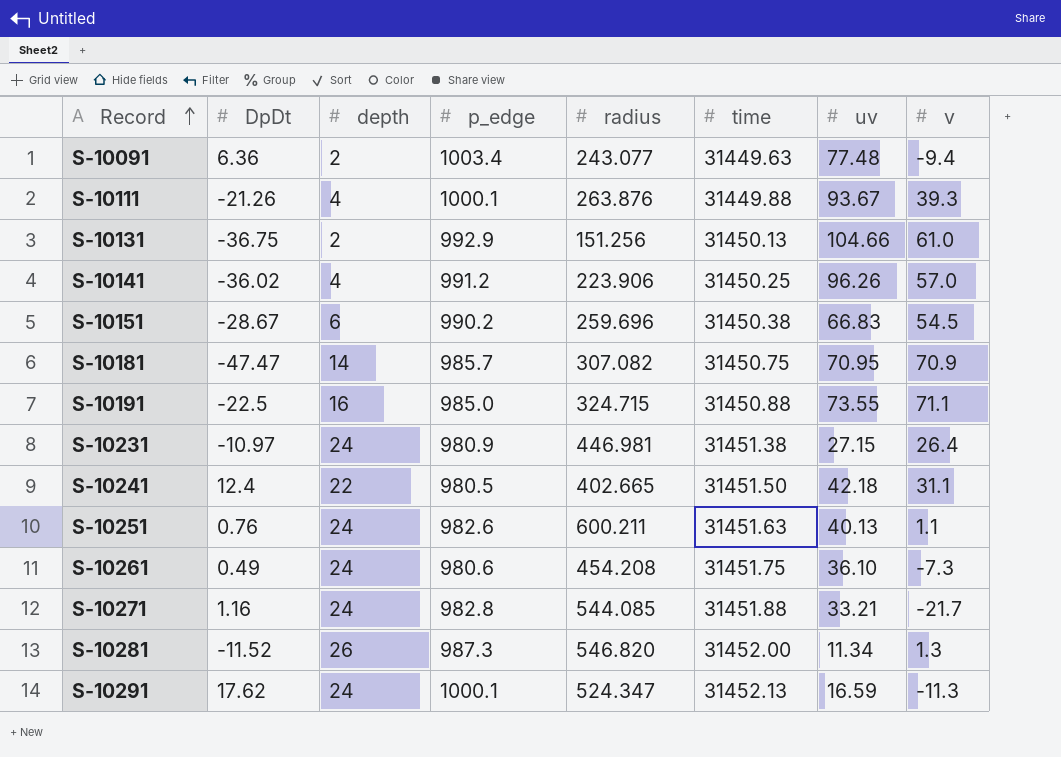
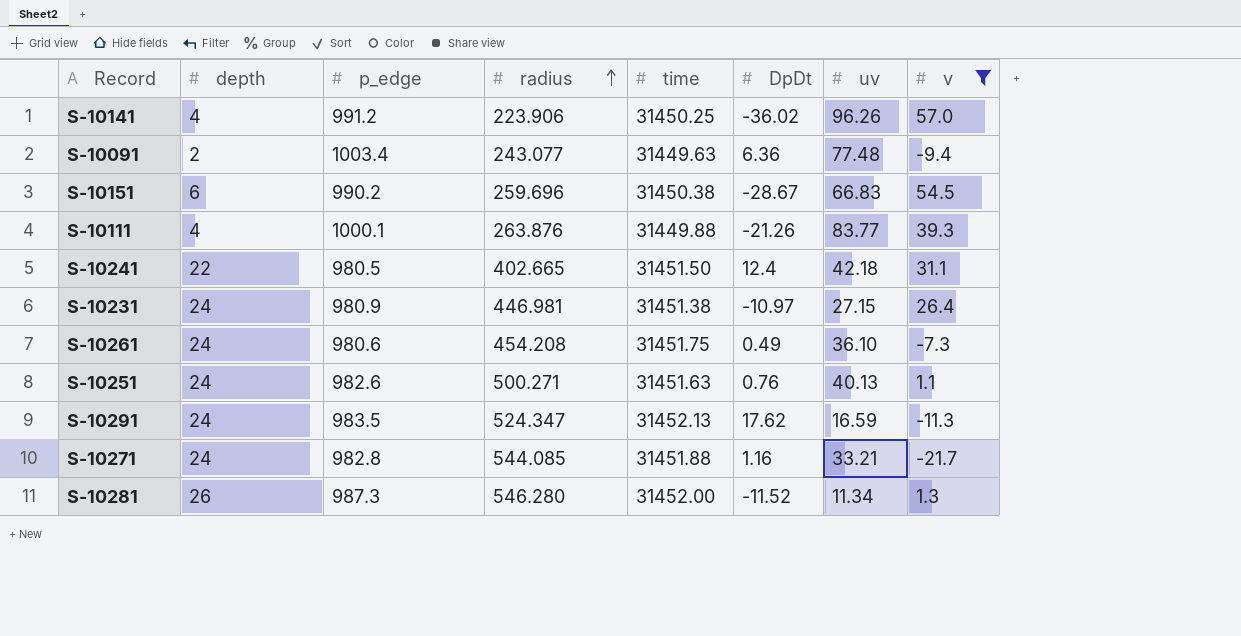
filter: none -> v <= 57.0
row order: Record ascending -> radius ascending
column DpDt | position: 2 -> 6
S-10111 | uv: 93.67 -> 83.77
S-10251 | radius: 600.211 -> 500.271
S-10291 | p_edge: 1000.1 -> 983.5
S-10281 | radius: 546.820 -> 546.280

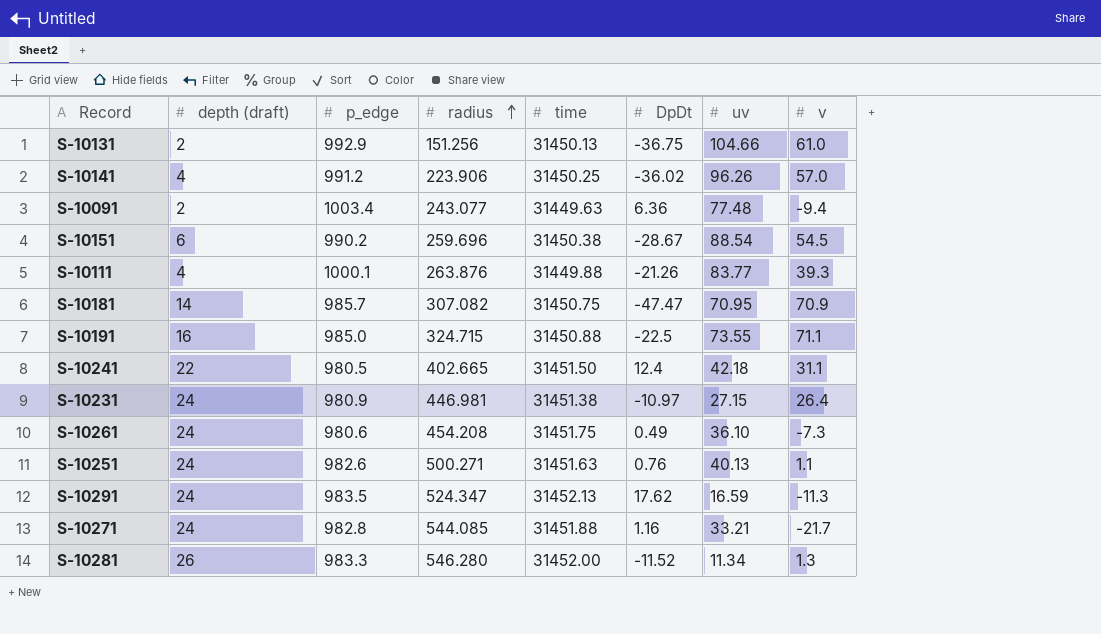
filter: v <= 57.0 -> none
column name: depth -> depth (draft)
S-10151 | uv: 66.83 -> 88.54
S-10281 | p_edge: 987.3 -> 983.3

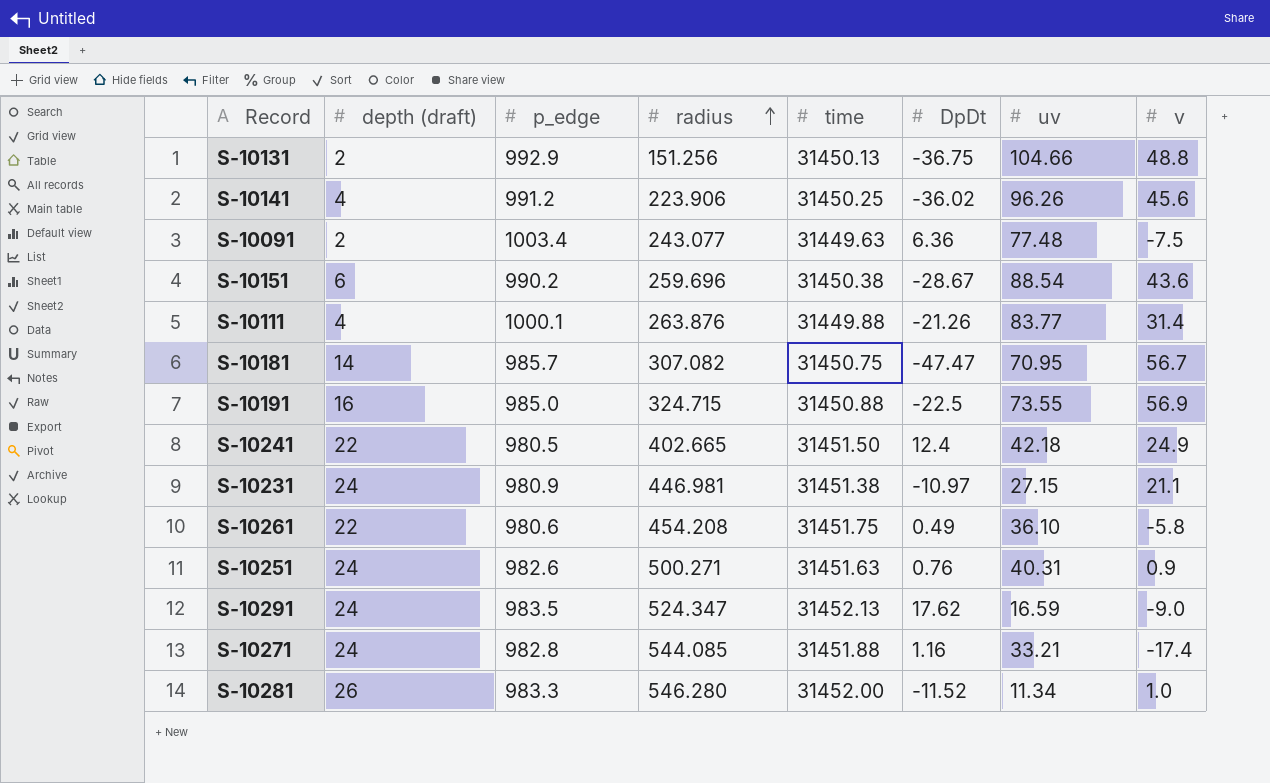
S-10131 | v: 61.0 -> 48.8
S-10141 | v: 57.0 -> 45.6
S-10091 | v: -9.4 -> -7.5
S-10151 | v: 54.5 -> 43.6
S-10111 | v: 39.3 -> 31.4
S-10181 | v: 70.9 -> 56.7
S-10191 | v: 71.1 -> 56.9
S-10241 | v: 31.1 -> 24.9
S-10231 | v: 26.4 -> 21.1
S-10261 | depth (draft): 24 -> 22
S-10261 | v: -7.3 -> -5.8
S-10251 | uv: 40.13 -> 40.31
S-10251 | v: 1.1 -> 0.9
S-10291 | v: -11.3 -> -9.0
S-10271 | v: -21.7 -> -17.4
S-10281 | v: 1.3 -> 1.0

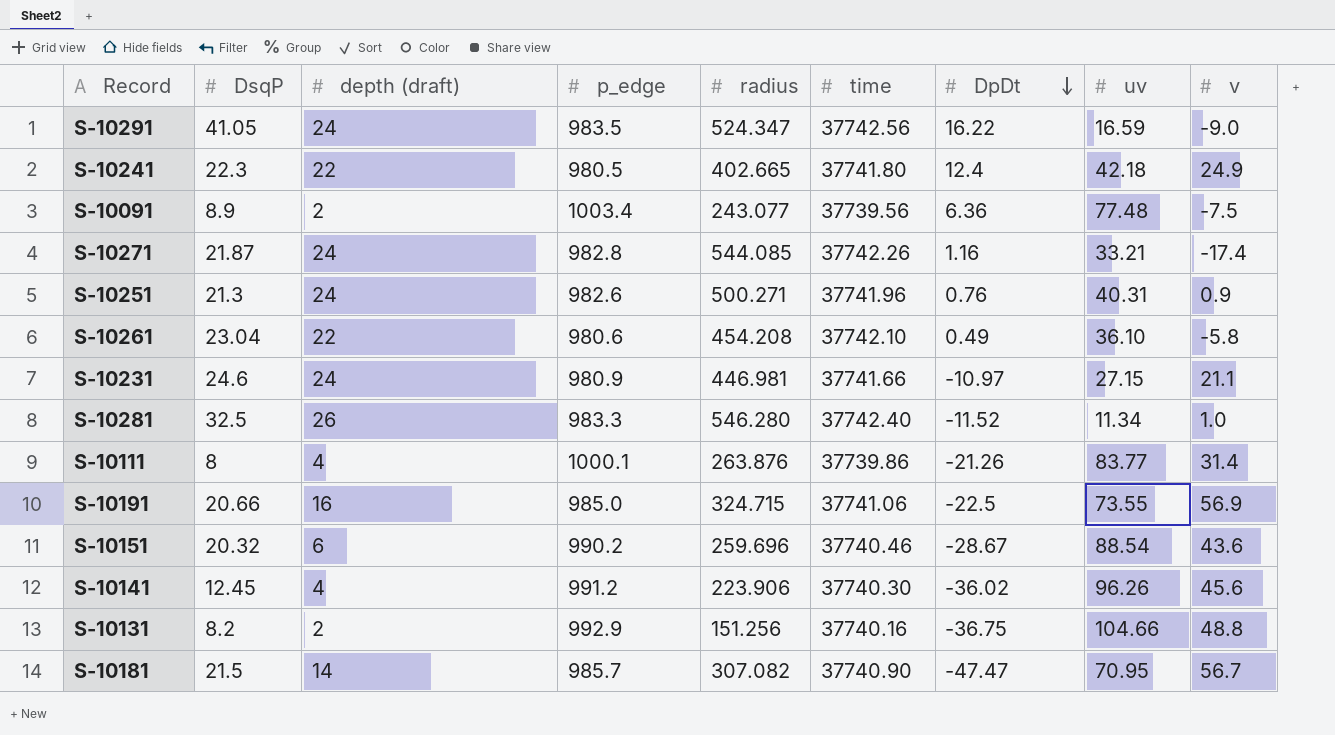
row order: radius ascending -> DpDt descending
column DsqP | position: none -> 2
S-10291 | time: 31452.13 -> 37742.56
S-10291 | DpDt: 17.62 -> 16.22
S-10241 | time: 31451.50 -> 37741.80
S-10091 | time: 31449.63 -> 37739.56
S-10271 | time: 31451.88 -> 37742.26
S-10251 | time: 31451.63 -> 37741.96
S-10261 | time: 31451.75 -> 37742.10
S-10231 | time: 31451.38 -> 37741.66
S-10281 | time: 31452.00 -> 37742.40
S-10111 | time: 31449.88 -> 37739.86
S-10191 | time: 31450.88 -> 37741.06
S-10151 | time: 31450.38 -> 37740.46
S-10141 | time: 31450.25 -> 37740.30
S-10131 | time: 31450.13 -> 37740.16
S-10181 | time: 31450.75 -> 37740.90

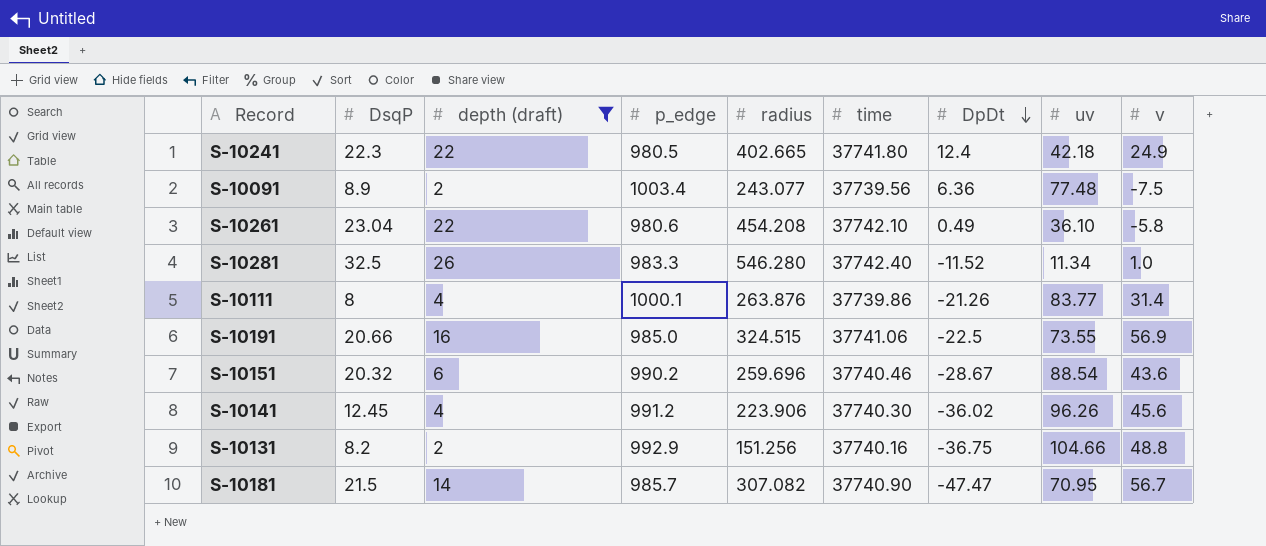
filter: none -> depth (draft) != 24
S-10191 | radius: 324.715 -> 324.515

